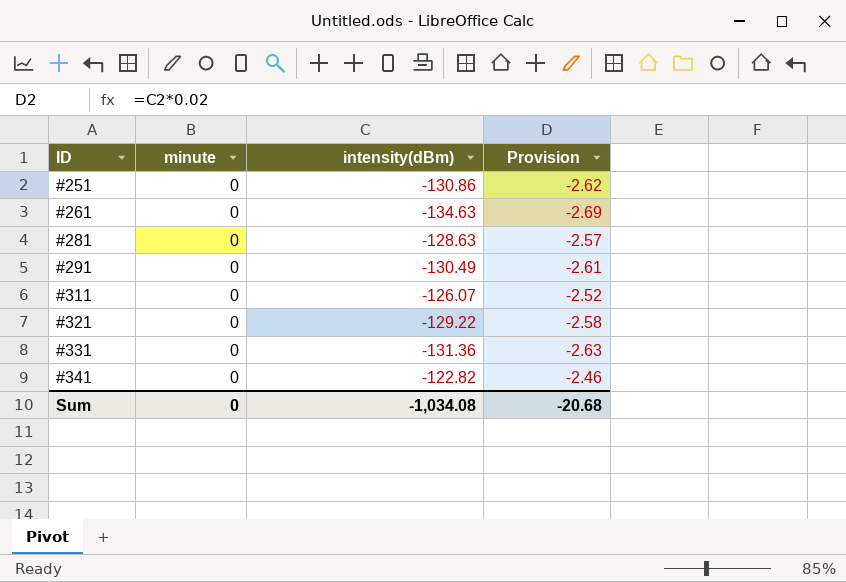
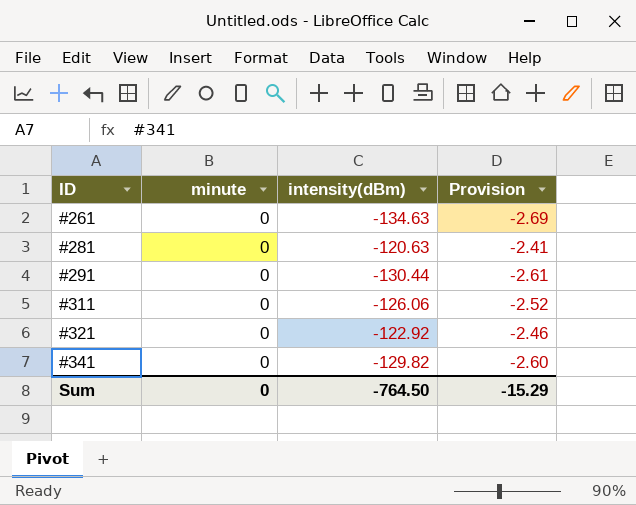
row #251: 0 | -130.86 | -2.62 -> none
row #331: 0 | -131.36 | -2.63 -> none
#281 | intensity(dBm): -128.63 -> -120.63
#281 | Provision: -2.57 -> -2.41
#291 | intensity(dBm): -130.49 -> -130.44
#311 | intensity(dBm): -126.07 -> -126.06
#321 | intensity(dBm): -129.22 -> -122.92
#321 | Provision: -2.58 -> -2.46
#341 | intensity(dBm): -122.82 -> -129.82
#341 | Provision: -2.46 -> -2.60
Sum | intensity(dBm): -1,034.08 -> -764.50
Sum | Provision: -20.68 -> -15.29

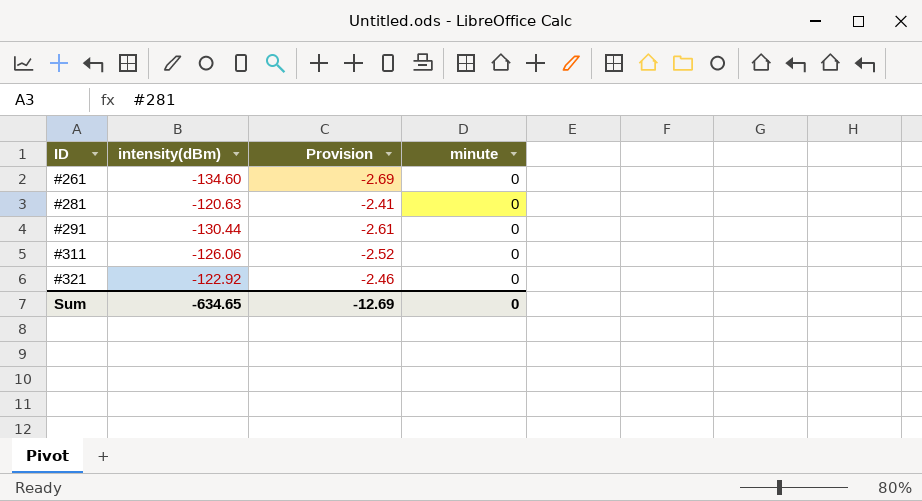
column minute | position: 2 -> 4
row #341: 0 | -129.82 | -2.60 -> none
#261 | intensity(dBm): -134.63 -> -134.60
Sum | intensity(dBm): -764.50 -> -634.65
Sum | Provision: -15.29 -> -12.69

